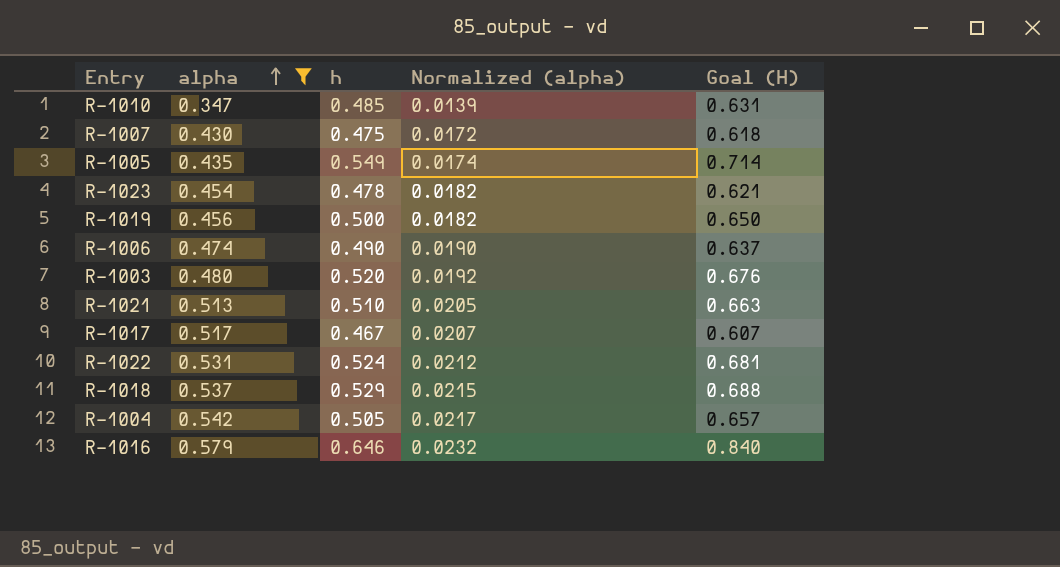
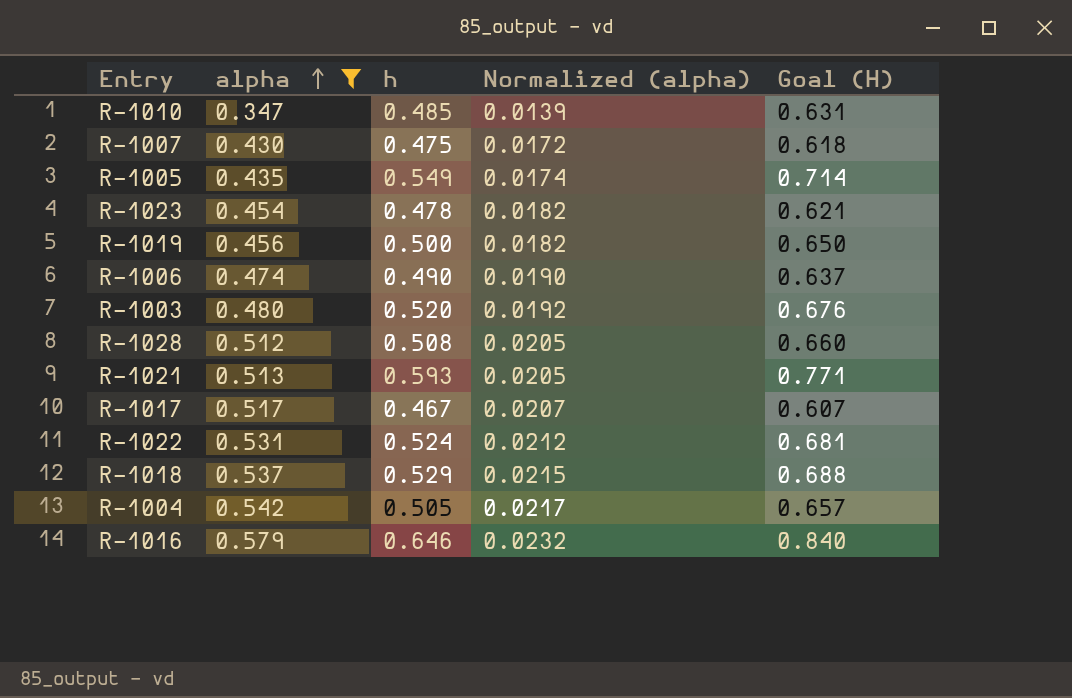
row R-1028: none -> 0.512 | 0.508 | 0.0205 | 0.660
R-1021 | h: 0.510 -> 0.593
R-1021 | Goal (H): 0.663 -> 0.771

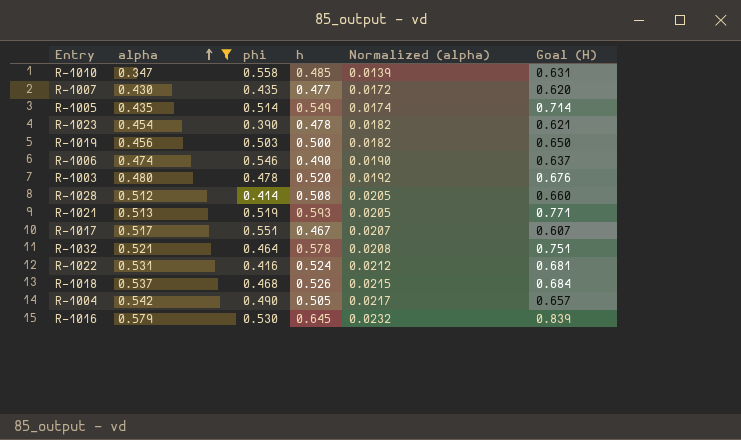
column phi | position: none -> 3
R-1007 | h: 0.475 -> 0.477
R-1007 | Goal (H): 0.618 -> 0.620
row R-1032: none -> 0.521 | 0.464 | 0.578 | 0.0208 | 0.751
R-1018 | h: 0.529 -> 0.526
R-1018 | Goal (H): 0.688 -> 0.684
R-1016 | h: 0.646 -> 0.645
R-1016 | Goal (H): 0.840 -> 0.839

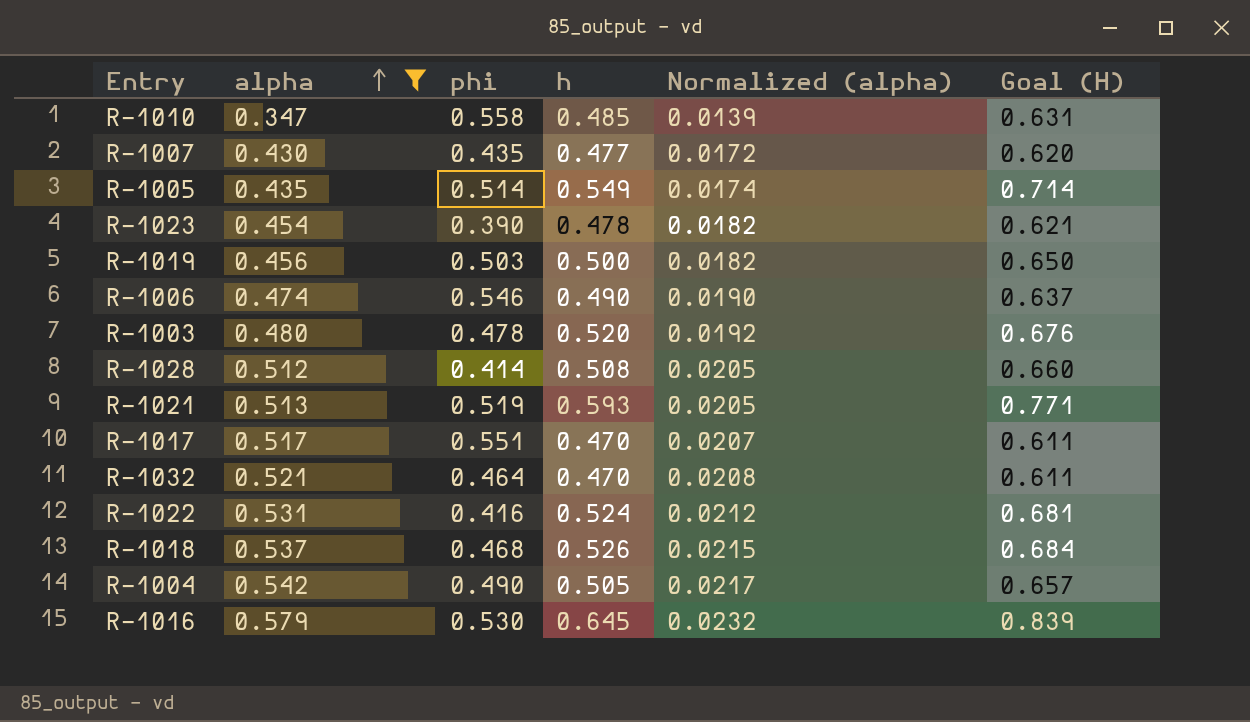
R-1017 | h: 0.467 -> 0.470
R-1017 | Goal (H): 0.607 -> 0.611
R-1032 | h: 0.578 -> 0.470
R-1032 | Goal (H): 0.751 -> 0.611

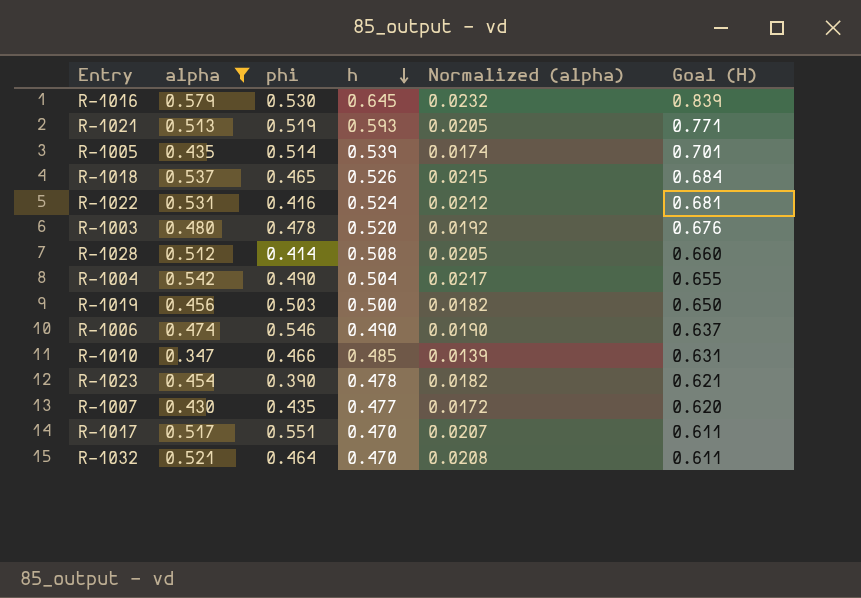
row order: alpha ascending -> h descending
R-1005 | h: 0.549 -> 0.539
R-1005 | Goal (H): 0.714 -> 0.701
R-1018 | phi: 0.468 -> 0.465
R-1004 | h: 0.505 -> 0.504
R-1004 | Goal (H): 0.657 -> 0.655
R-1010 | phi: 0.558 -> 0.466

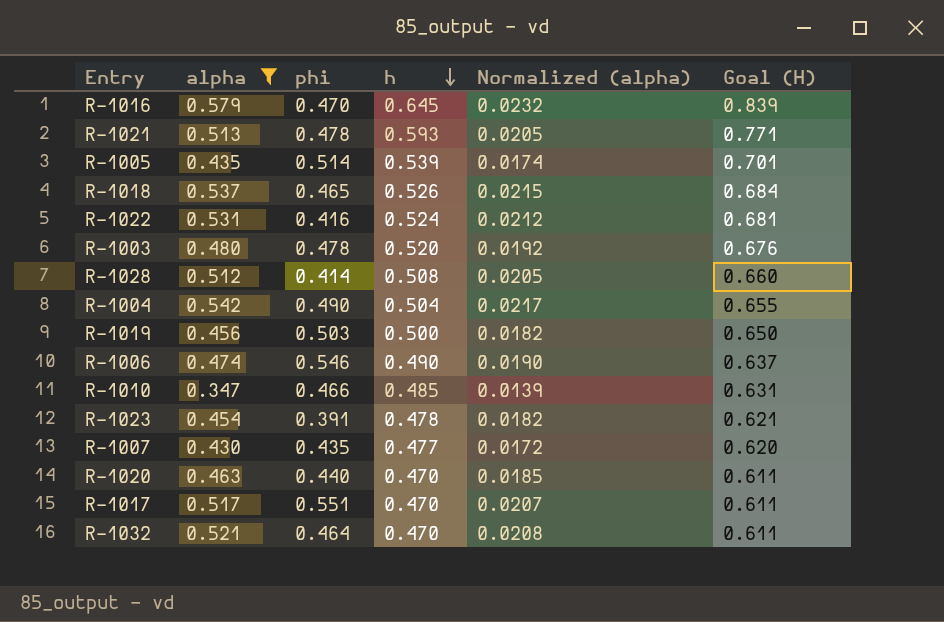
R-1016 | phi: 0.530 -> 0.470
R-1021 | phi: 0.519 -> 0.478
R-1023 | phi: 0.390 -> 0.391
row R-1020: none -> 0.463 | 0.440 | 0.470 | 0.0185 | 0.611

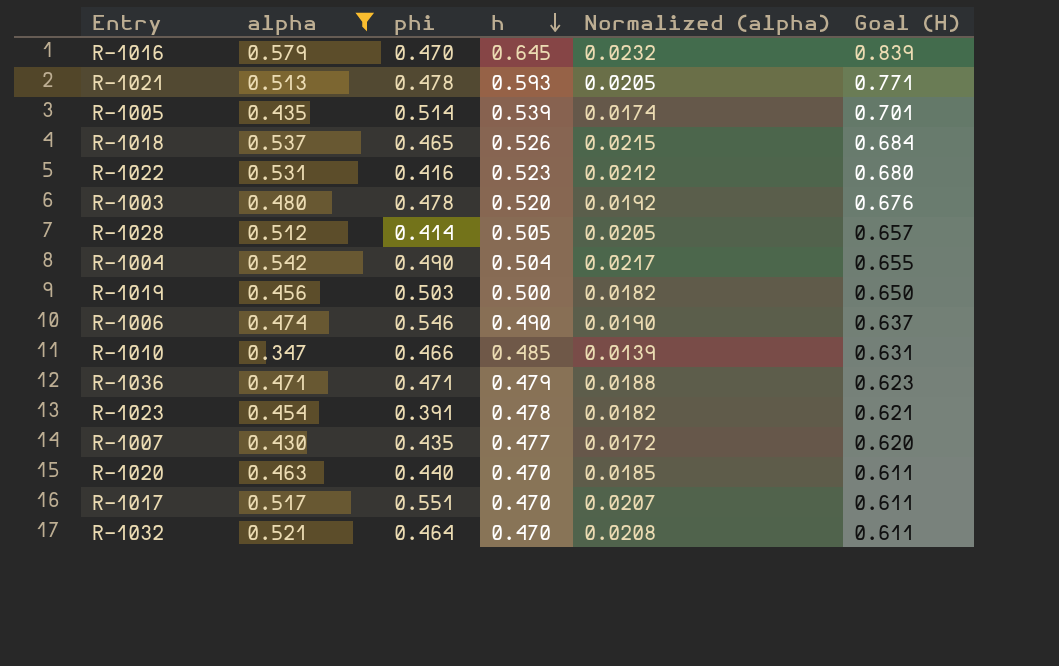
R-1022 | h: 0.524 -> 0.523
R-1022 | Goal (H): 0.681 -> 0.680
R-1028 | h: 0.508 -> 0.505
R-1028 | Goal (H): 0.660 -> 0.657
row R-1036: none -> 0.471 | 0.471 | 0.479 | 0.0188 | 0.623

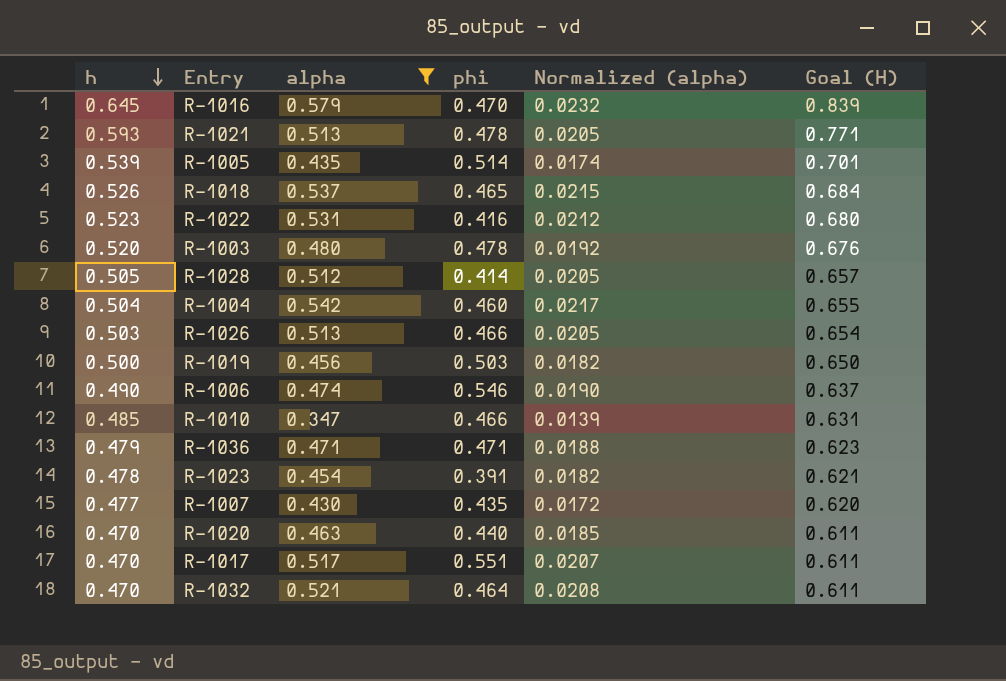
column h | position: 4 -> 1
R-1004 | phi: 0.490 -> 0.460
row R-1026: none -> 0.503 | 0.513 | 0.466 | 0.0205 | 0.654

